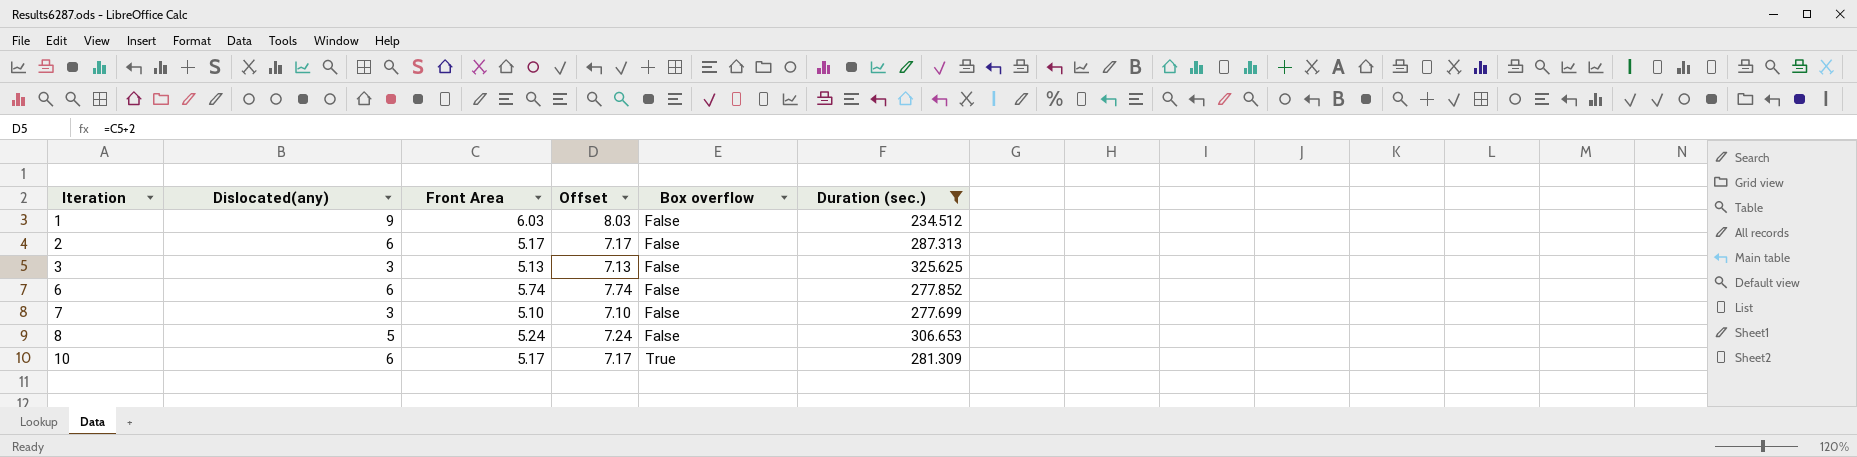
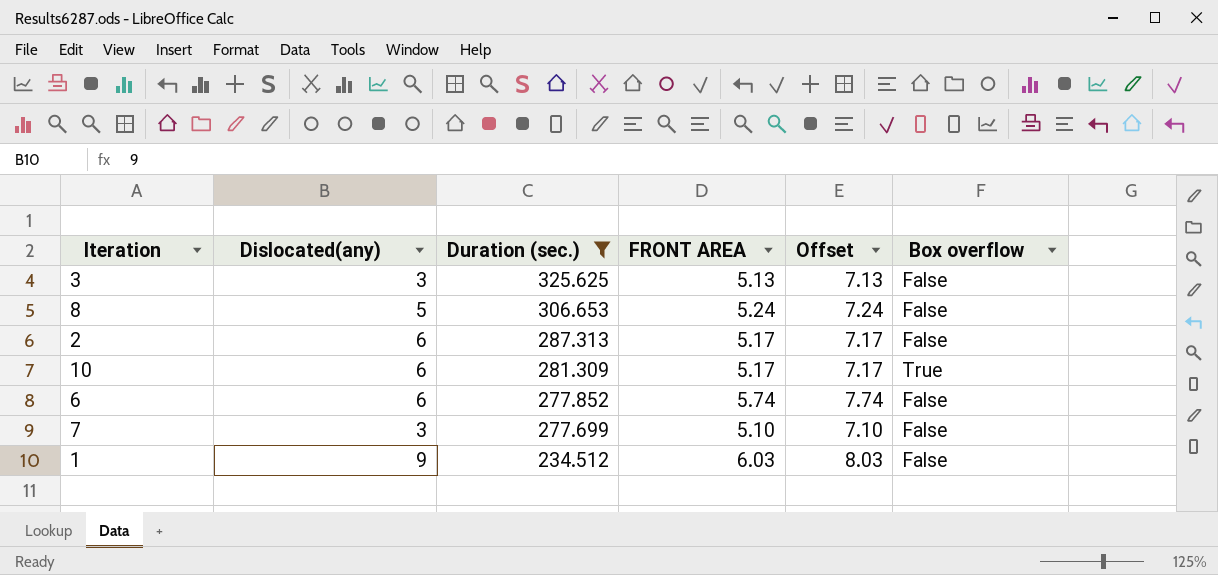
row order: Iteration ascending -> Duration (sec.) descending
column Duration (sec.) | position: 6 -> 3
column name: Front Area -> FRONT AREA

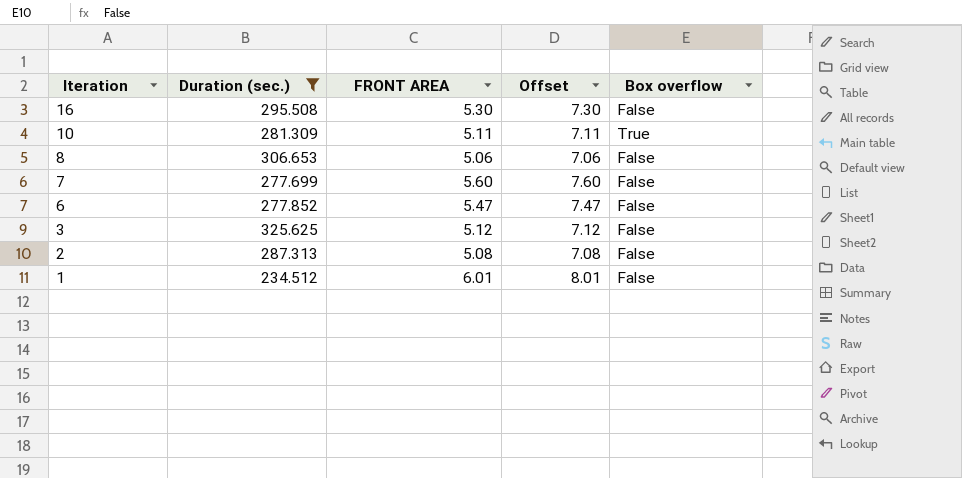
row order: Duration (sec.) descending -> Iteration descending
column Dislocated(any) | position: 2 -> none
row 16: none -> 295.508 | 5.30 | 7.30 | False
10 | FRONT AREA: 5.17 -> 5.11
10 | Offset: 7.17 -> 7.11
8 | FRONT AREA: 5.24 -> 5.06
8 | Offset: 7.24 -> 7.06
7 | FRONT AREA: 5.10 -> 5.60
7 | Offset: 7.10 -> 7.60
6 | FRONT AREA: 5.74 -> 5.47
6 | Offset: 7.74 -> 7.47
3 | FRONT AREA: 5.13 -> 5.12
3 | Offset: 7.13 -> 7.12
2 | FRONT AREA: 5.17 -> 5.08
2 | Offset: 7.17 -> 7.08
1 | FRONT AREA: 6.03 -> 6.01
1 | Offset: 8.03 -> 8.01

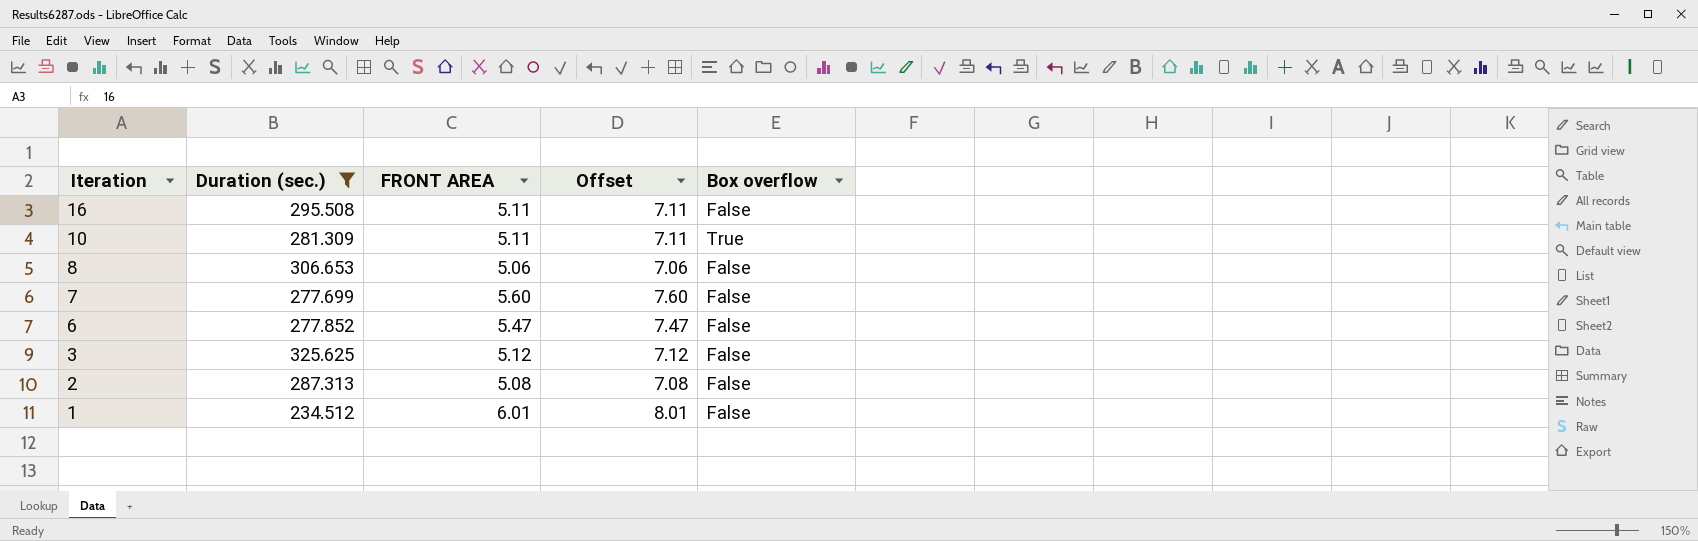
16 | FRONT AREA: 5.30 -> 5.11
16 | Offset: 7.30 -> 7.11

